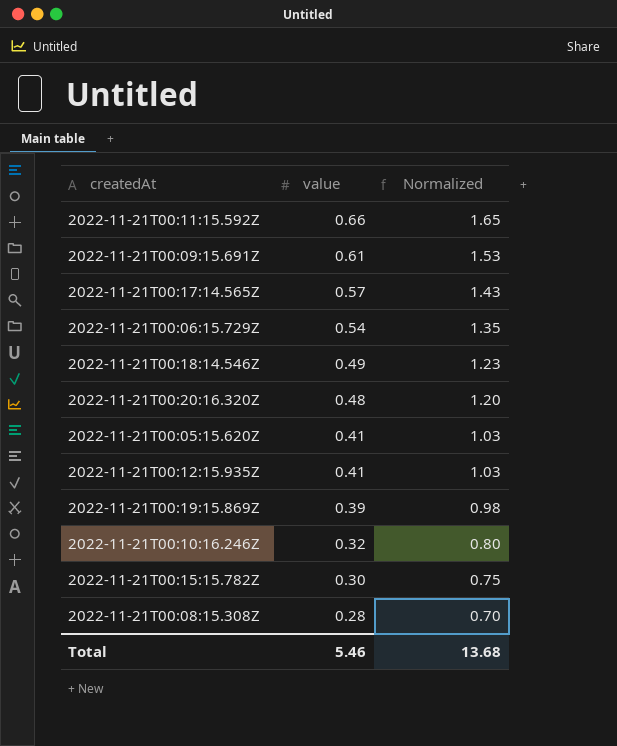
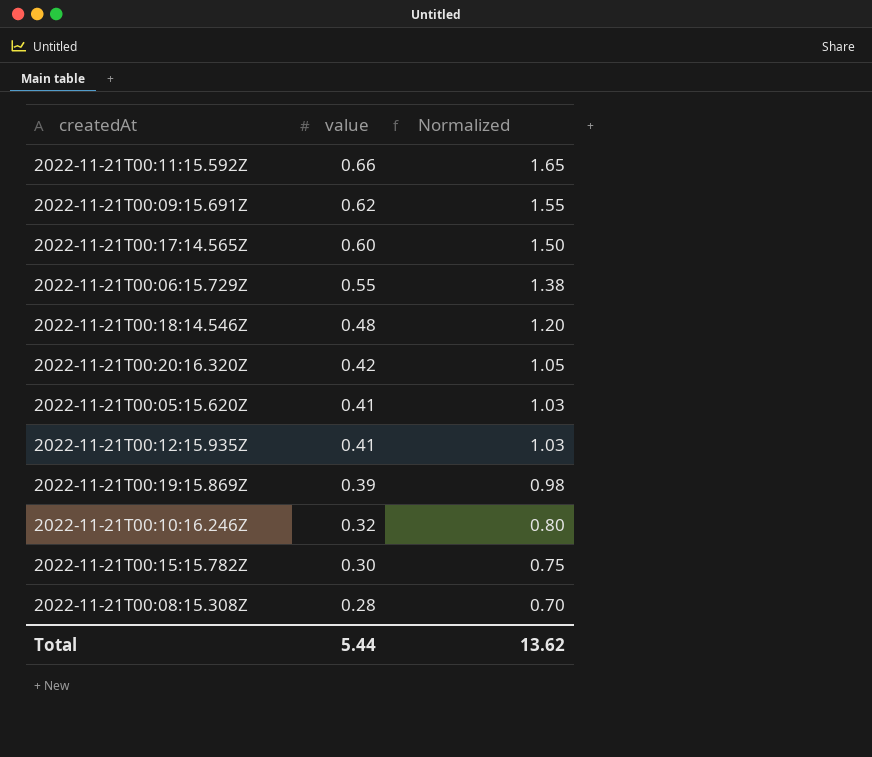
2022-11-21T00:09:15.691Z | value: 0.61 -> 0.62
2022-11-21T00:09:15.691Z | Normalized: 1.53 -> 1.55
2022-11-21T00:17:14.565Z | value: 0.57 -> 0.60
2022-11-21T00:17:14.565Z | Normalized: 1.43 -> 1.50
2022-11-21T00:06:15.729Z | value: 0.54 -> 0.55
2022-11-21T00:06:15.729Z | Normalized: 1.35 -> 1.38
2022-11-21T00:18:14.546Z | value: 0.49 -> 0.48
2022-11-21T00:18:14.546Z | Normalized: 1.23 -> 1.20
2022-11-21T00:20:16.320Z | value: 0.48 -> 0.42
2022-11-21T00:20:16.320Z | Normalized: 1.20 -> 1.05
Total | value: 5.46 -> 5.44
Total | Normalized: 13.68 -> 13.62

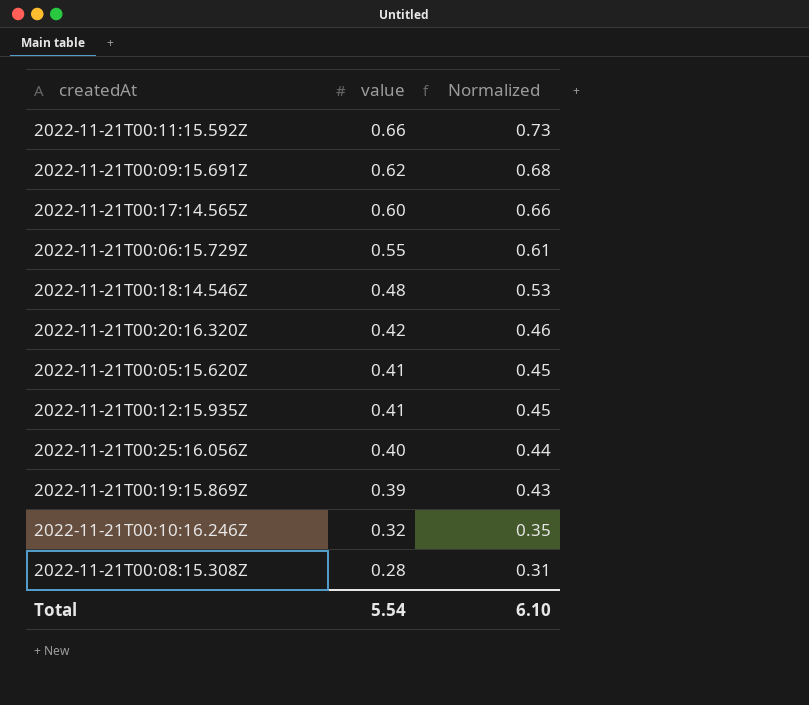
column Normalized | formula: [value] * 2.5 -> [value] * 1.1
row 2022-11-21T00:15:15.782Z: 0.30 | 0.75 -> none
row 2022-11-21T00:25:16.056Z: none -> 0.40 | 0.44
Total | value: 5.44 -> 5.54
Total | Normalized: 13.62 -> 6.10

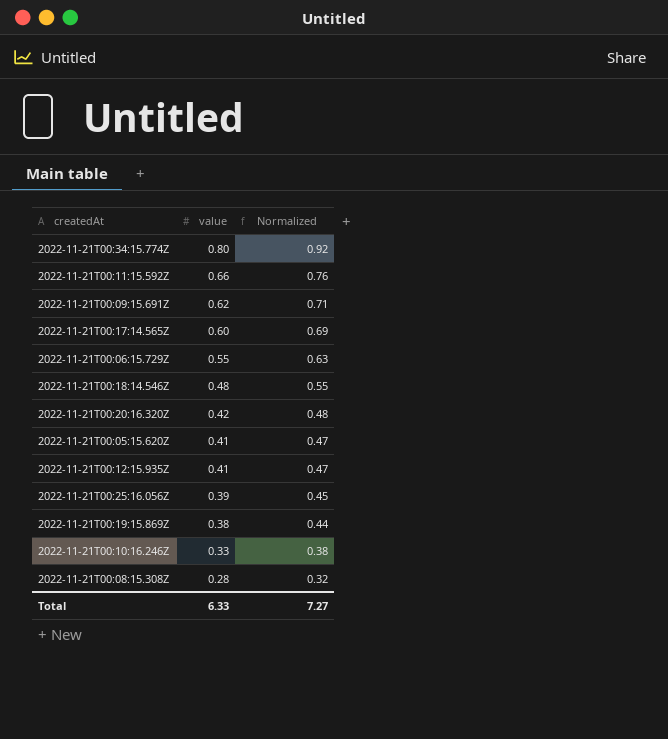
column Normalized | formula: [value] * 1.1 -> [value] * 1.15
row 2022-11-21T00:34:15.774Z: none -> 0.80 | 0.92
2022-11-21T00:25:16.056Z | value: 0.40 -> 0.39
2022-11-21T00:19:15.869Z | value: 0.39 -> 0.38
2022-11-21T00:10:16.246Z | value: 0.32 -> 0.33
Total | value: 5.54 -> 6.33
Total | Normalized: 6.10 -> 7.27

